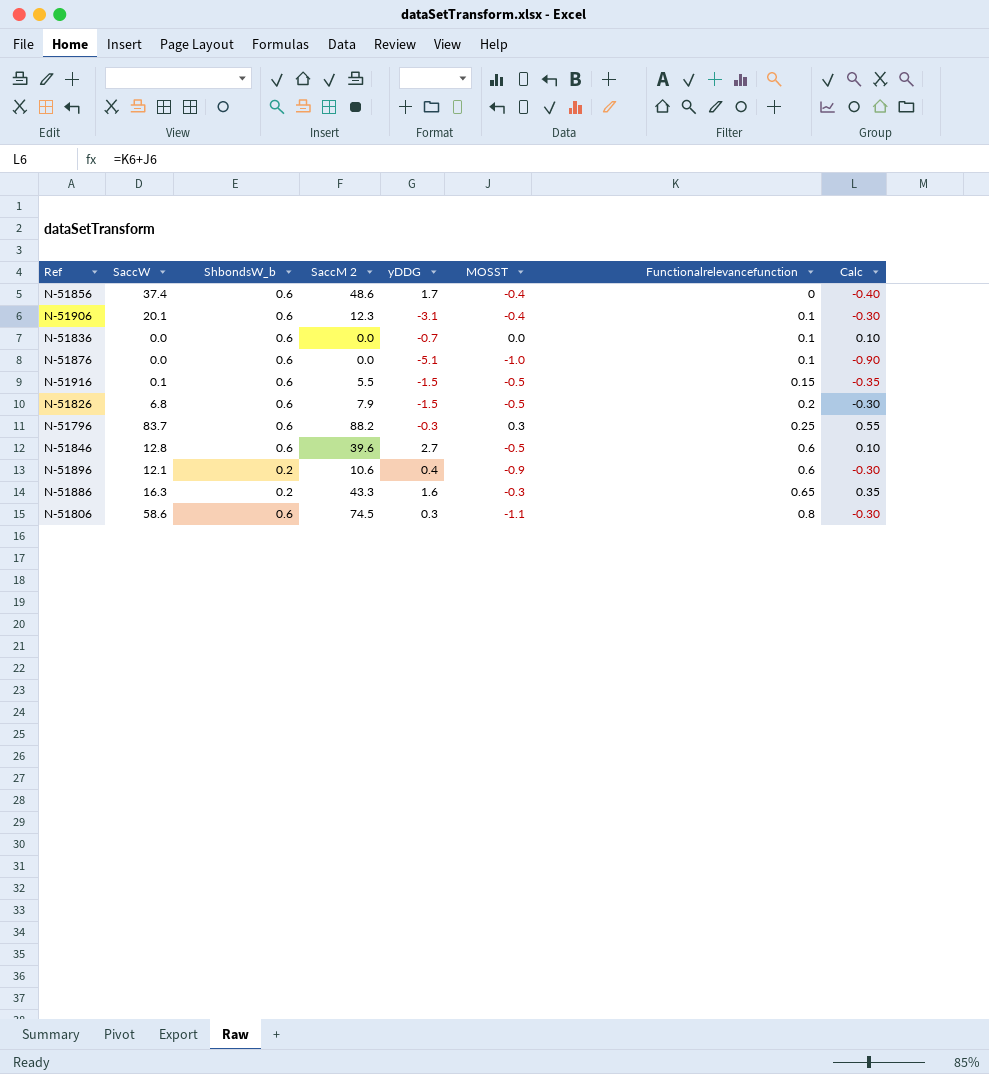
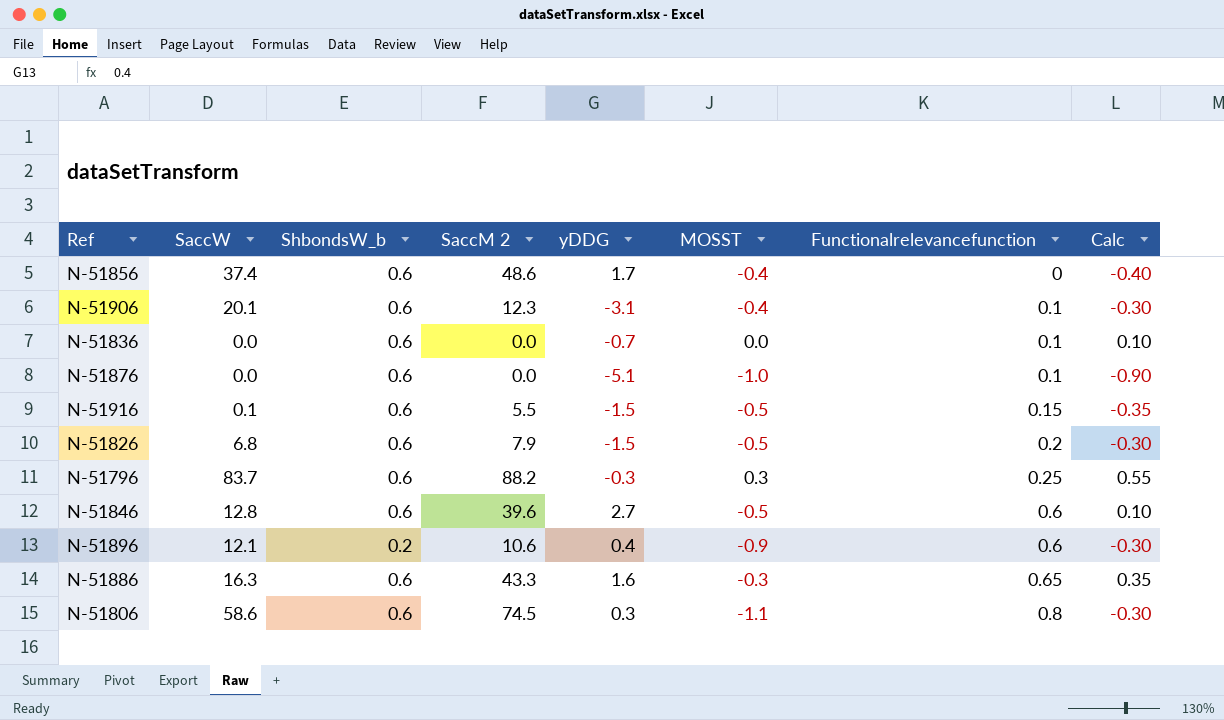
N-51886 | ShbondsW_b: 0.2 -> 0.6

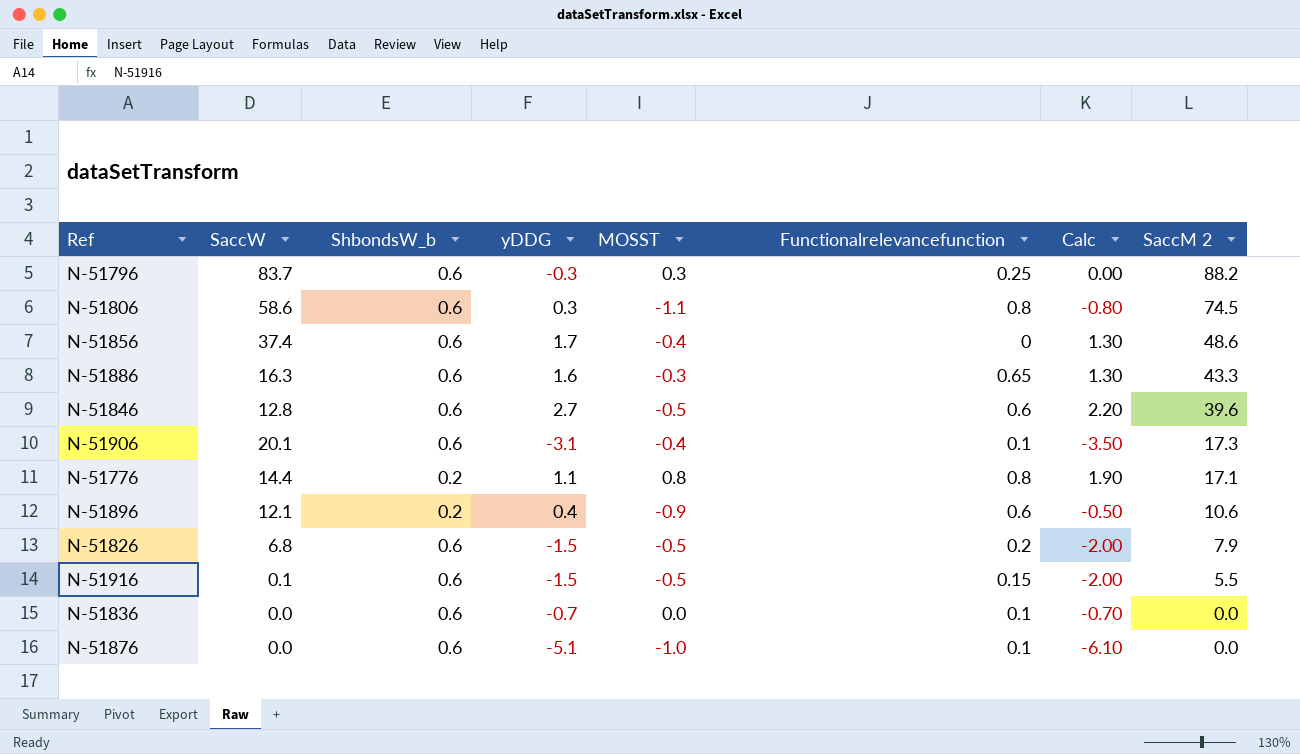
row order: Functionalrelevancefunction ascending -> SaccM 2 descending
column Calc | formula: [MOSST] + [Functionalrelevancefunction] -> [yDDG] + [MOSST]
column SaccM 2 | position: 4 -> 8
N-51906 | SaccM 2: 12.3 -> 17.3
row N-51776: none -> 14.4 | 0.2 | 1.1 | 0.8 | 0.8 | 1.90 | 17.1

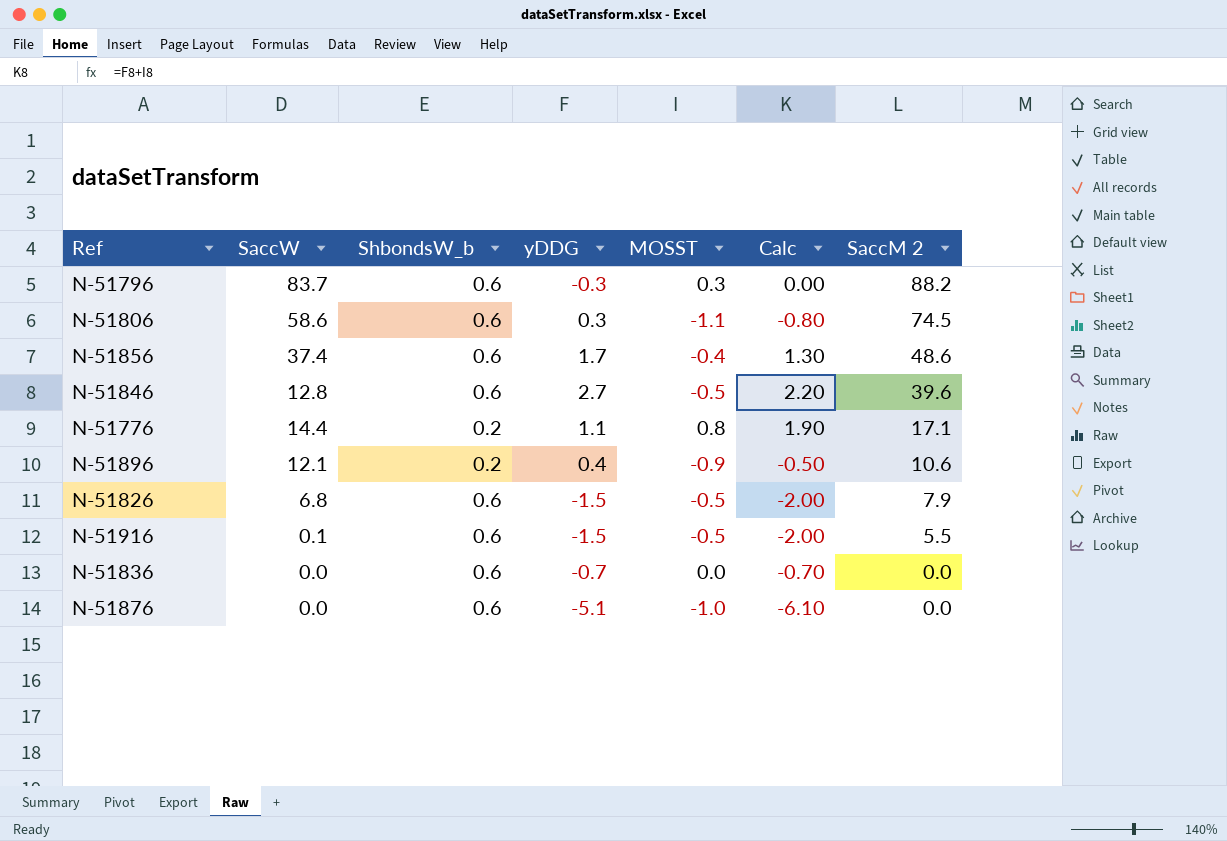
column Functionalrelevancefunction | position: 6 -> none
row N-51886: 16.3 | 0.6 | 1.6 | -0.3 | 0.65 | 1.30 | 43.3 -> none
row N-51906: 20.1 | 0.6 | -3.1 | -0.4 | 0.1 | -3.50 | 17.3 -> none

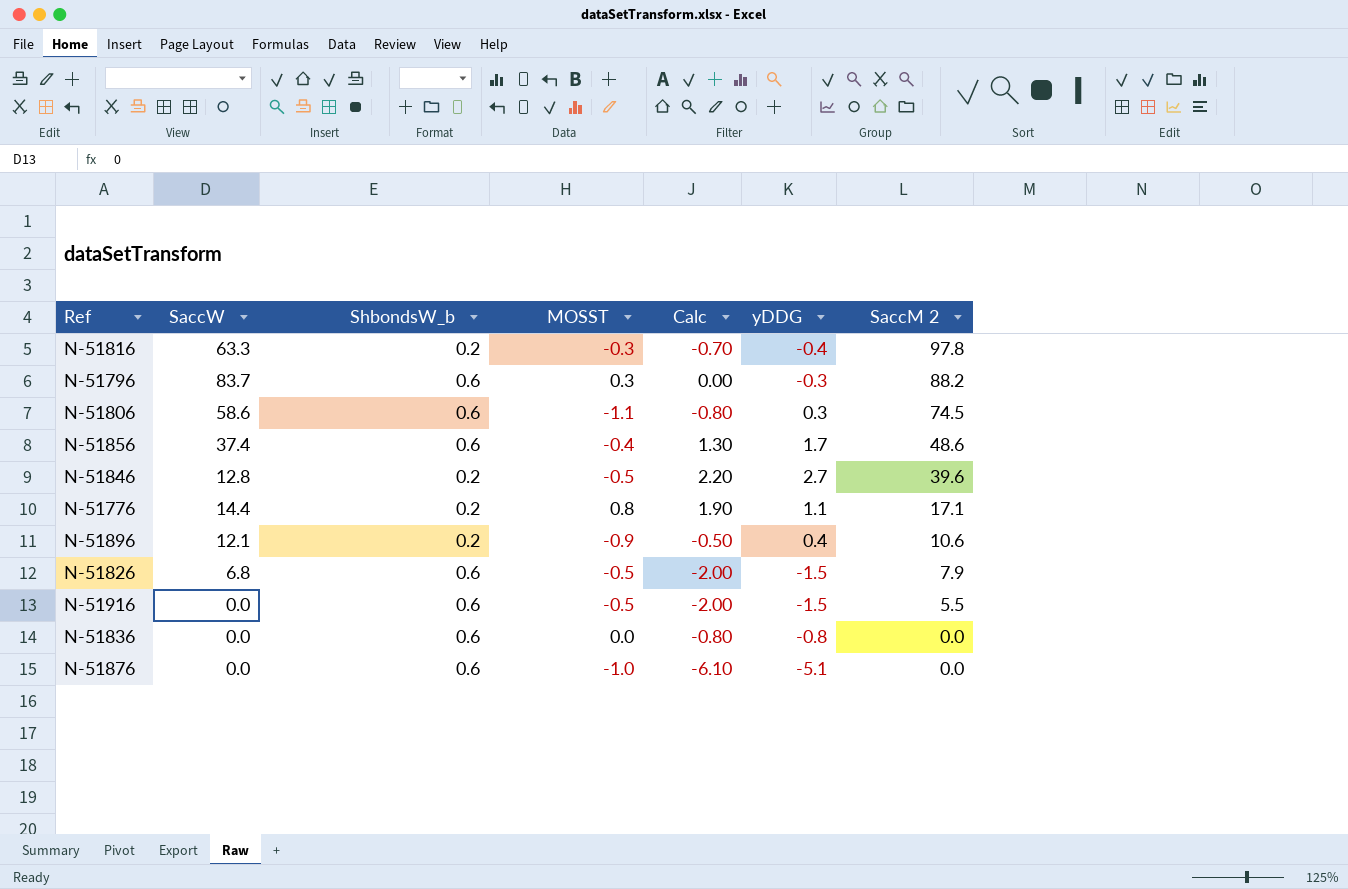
column yDDG | position: 4 -> 6
row N-51816: none -> 63.3 | 0.2 | -0.3 | -0.70 | -0.4 | 97.8
N-51846 | ShbondsW_b: 0.6 -> 0.2
N-51916 | SaccW: 0.1 -> 0.0
N-51836 | Calc: -0.70 -> -0.80
N-51836 | yDDG: -0.7 -> -0.8

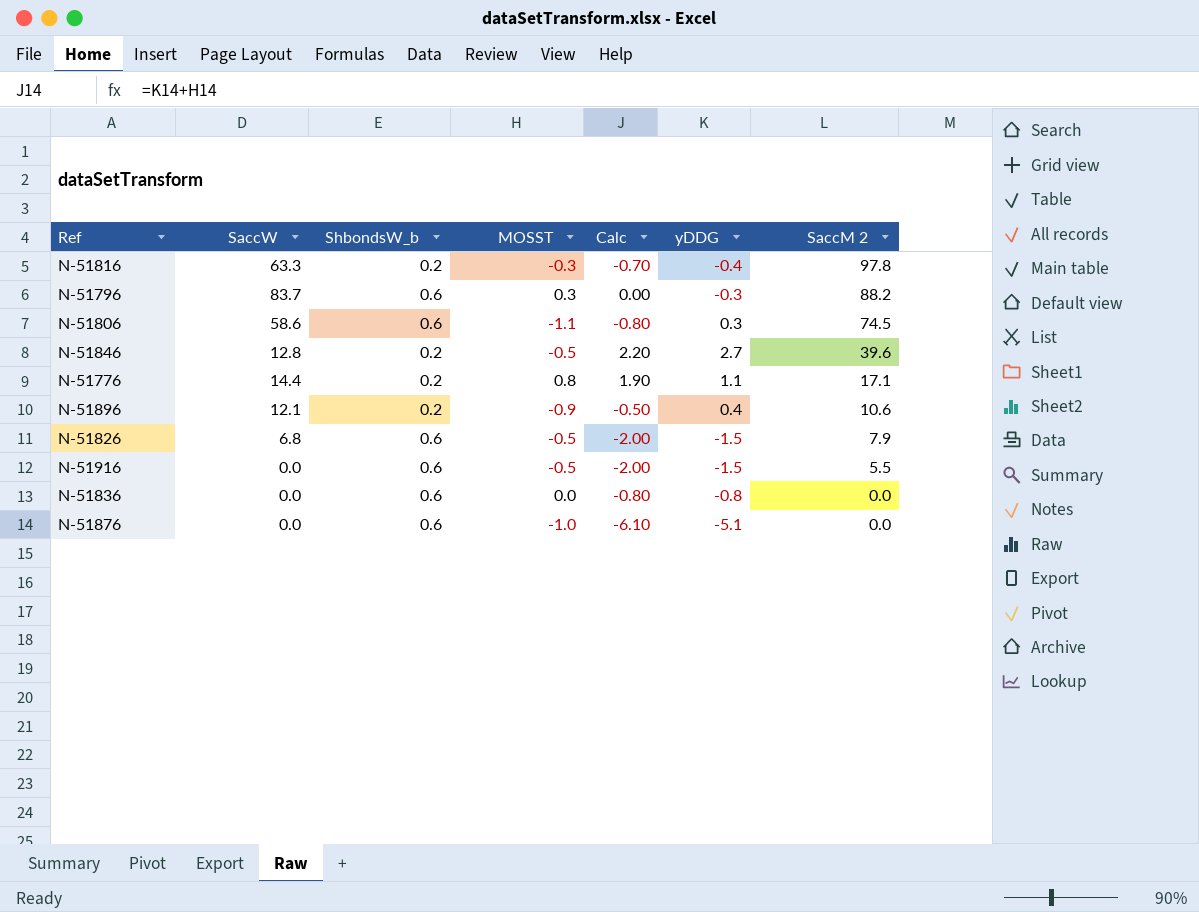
row N-51856: 37.4 | 0.6 | -0.4 | 1.30 | 1.7 | 48.6 -> none

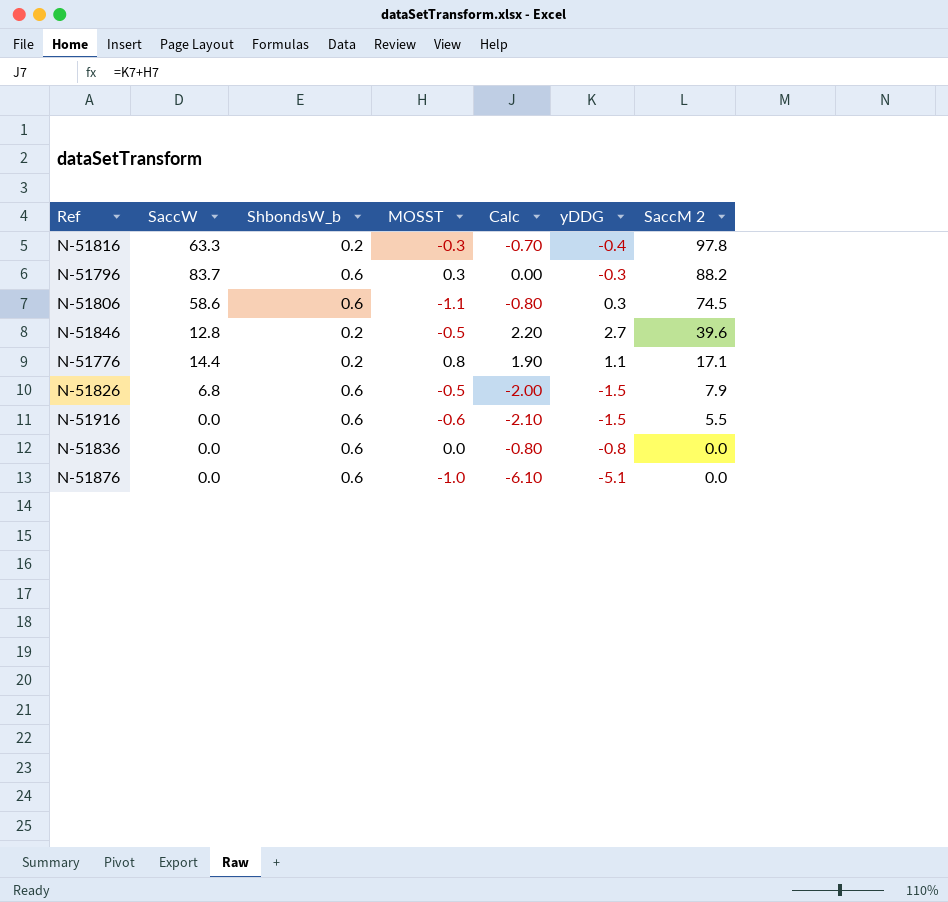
row N-51896: 12.1 | 0.2 | -0.9 | -0.50 | 0.4 | 10.6 -> none
N-51916 | MOSST: -0.5 -> -0.6
N-51916 | Calc: -2.00 -> -2.10

